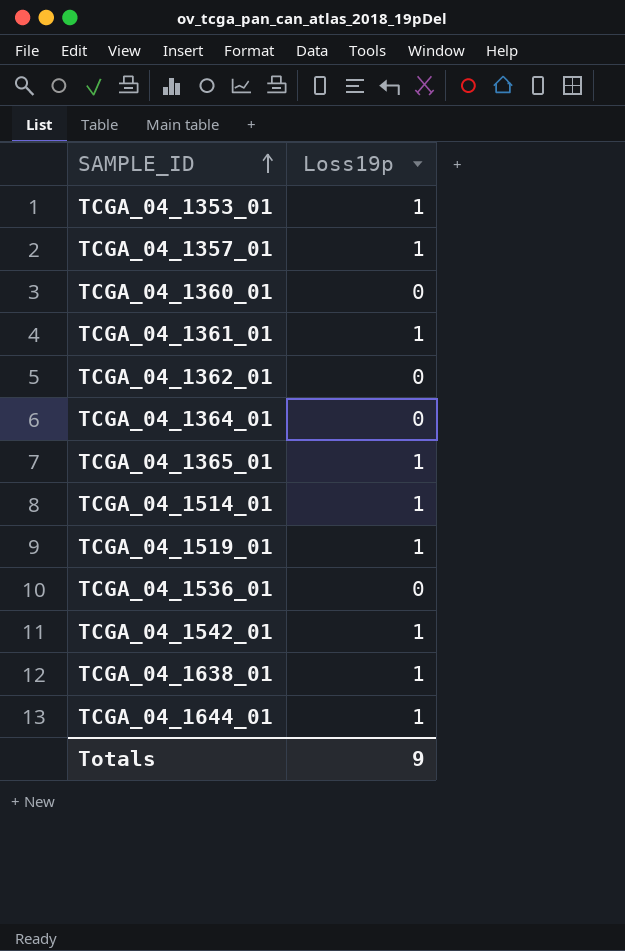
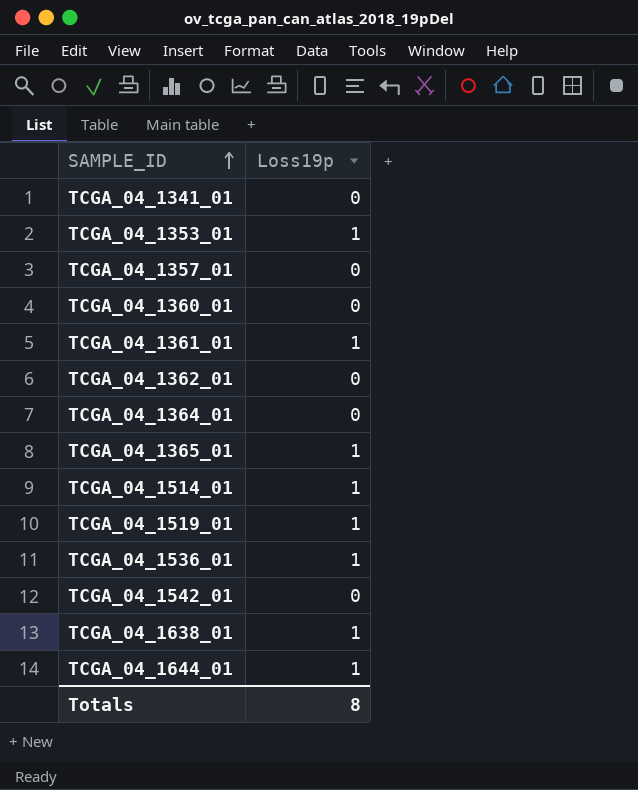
row TCGA_04_1341_01: none -> 0
TCGA_04_1357_01 | Loss19p: 1 -> 0
TCGA_04_1536_01 | Loss19p: 0 -> 1
TCGA_04_1542_01 | Loss19p: 1 -> 0
Totals | Loss19p: 9 -> 8

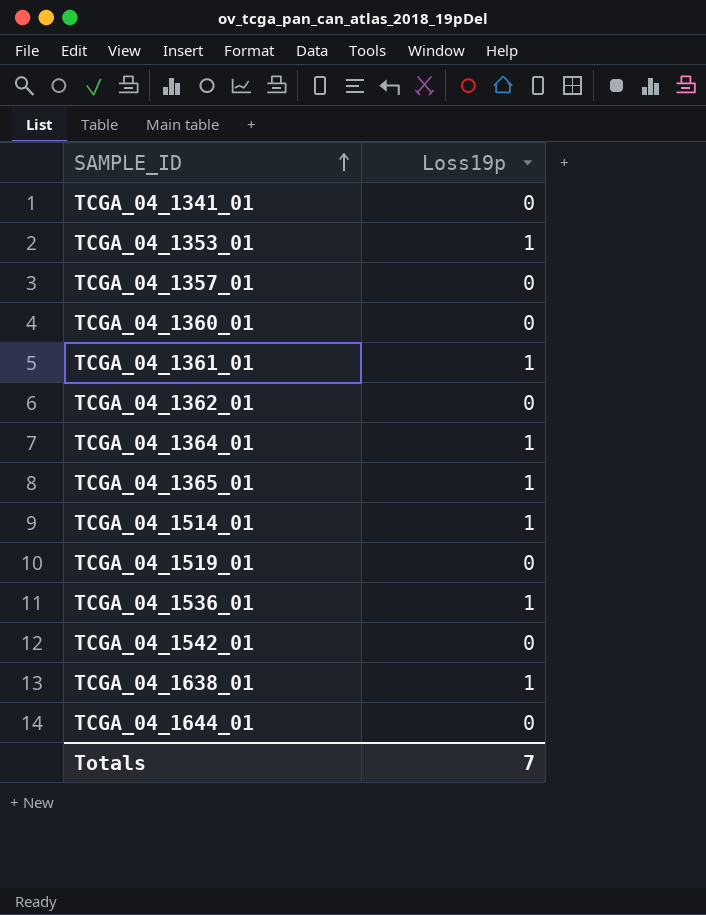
TCGA_04_1364_01 | Loss19p: 0 -> 1
TCGA_04_1519_01 | Loss19p: 1 -> 0
TCGA_04_1644_01 | Loss19p: 1 -> 0
Totals | Loss19p: 8 -> 7

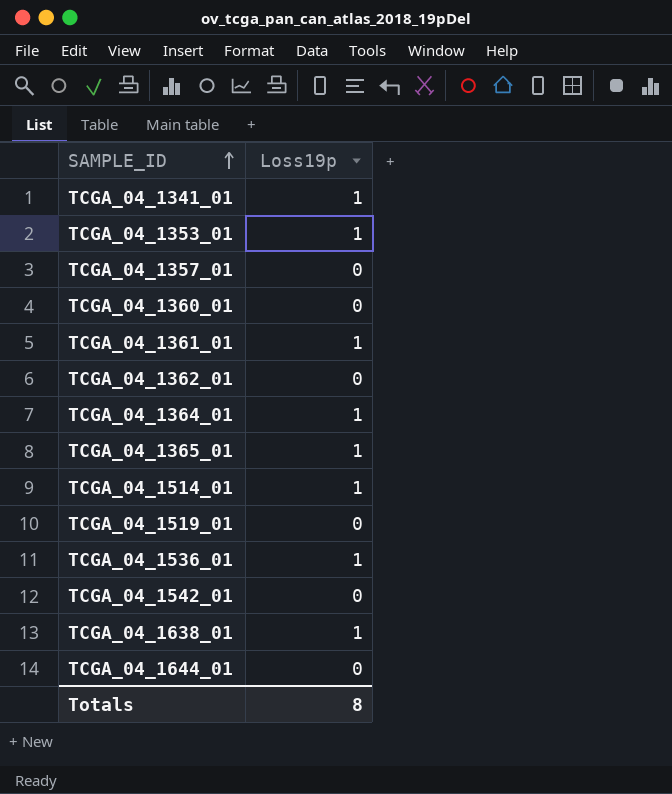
TCGA_04_1341_01 | Loss19p: 0 -> 1
Totals | Loss19p: 7 -> 8

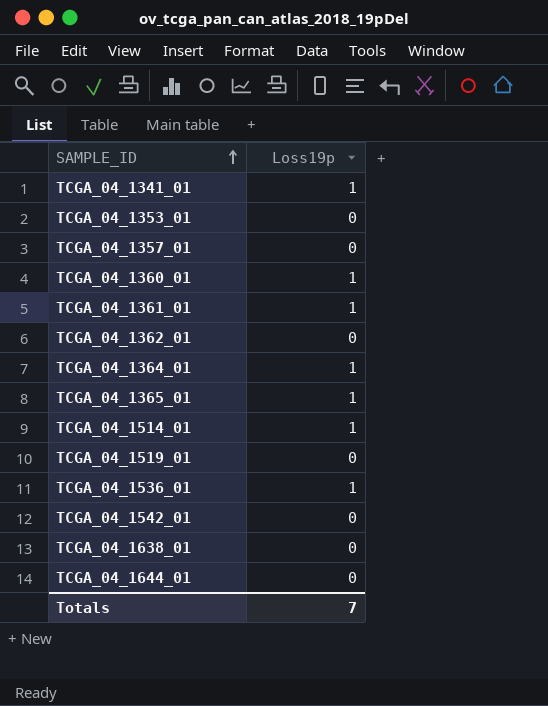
TCGA_04_1353_01 | Loss19p: 1 -> 0
TCGA_04_1360_01 | Loss19p: 0 -> 1
TCGA_04_1638_01 | Loss19p: 1 -> 0
Totals | Loss19p: 8 -> 7

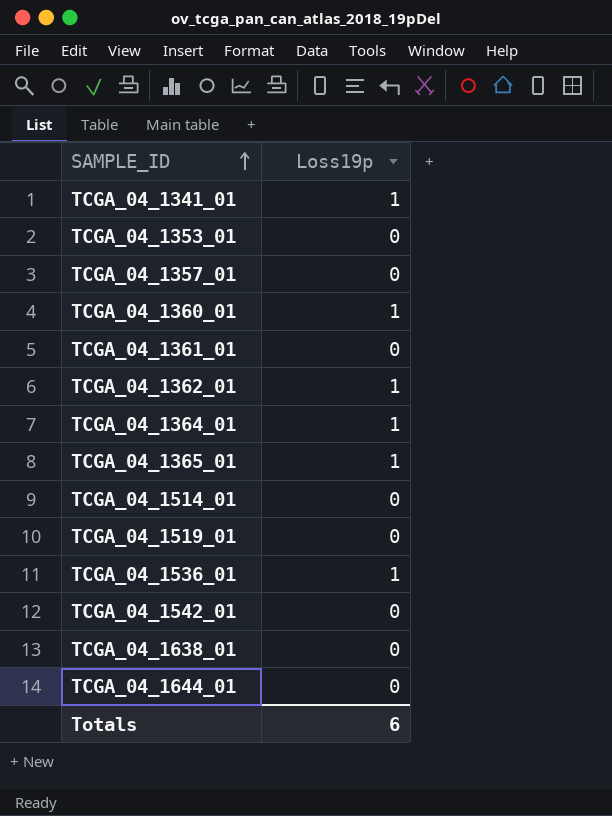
TCGA_04_1361_01 | Loss19p: 1 -> 0
TCGA_04_1362_01 | Loss19p: 0 -> 1
TCGA_04_1514_01 | Loss19p: 1 -> 0
Totals | Loss19p: 7 -> 6

